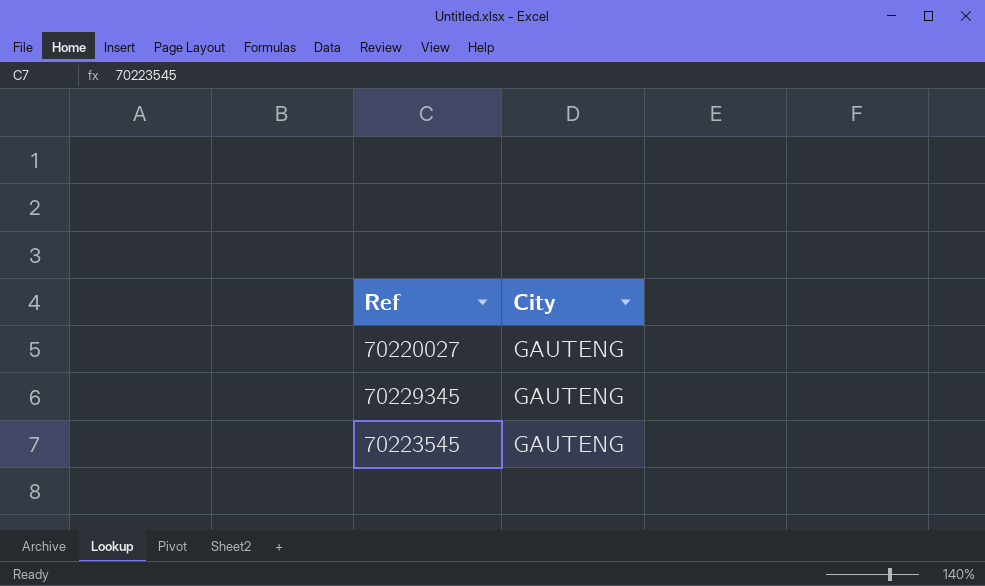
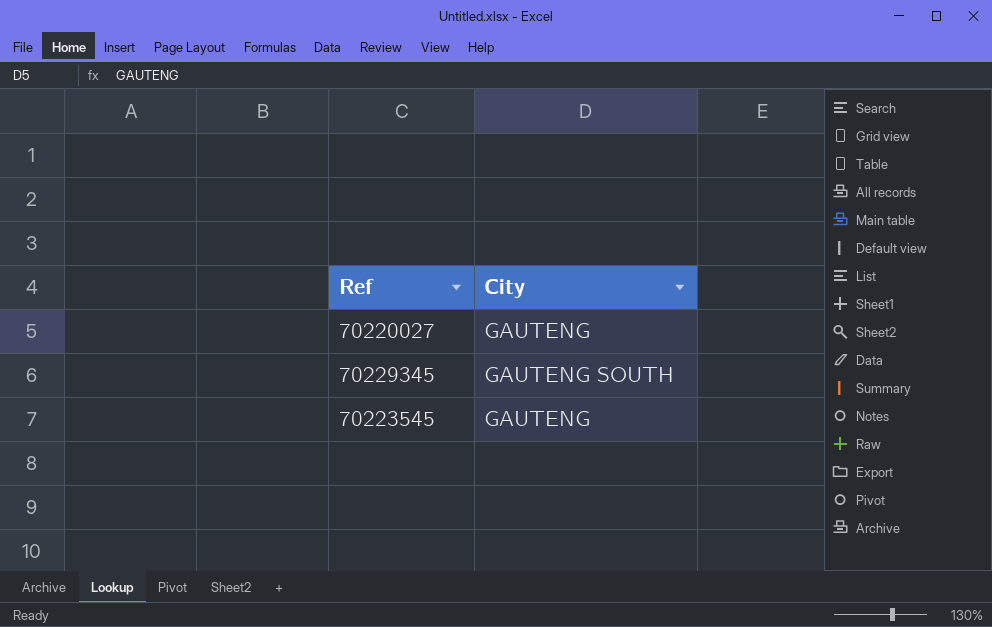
70229345 | City: GAUTENG -> GAUTENG SOUTH

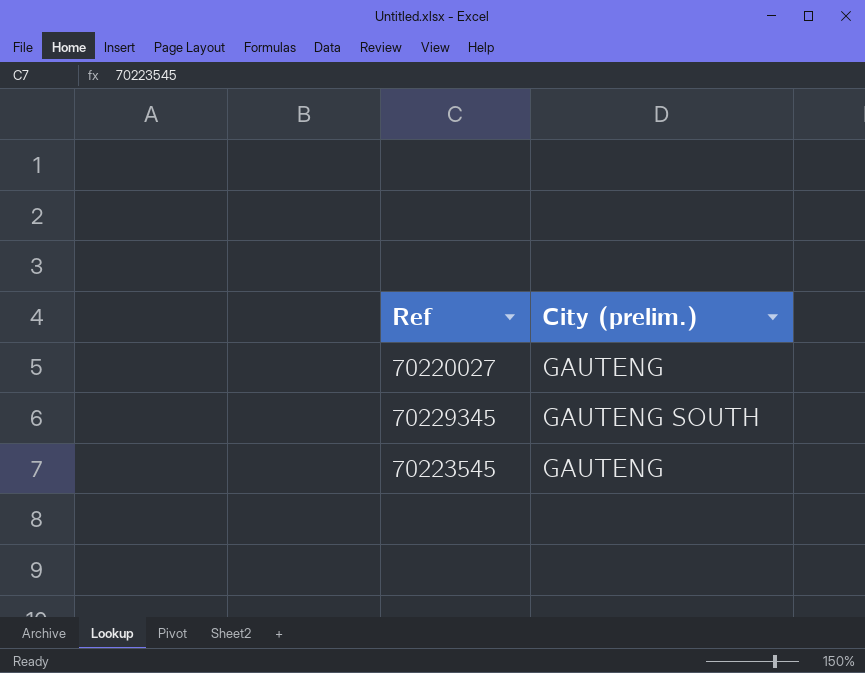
column name: City -> City (prelim.)

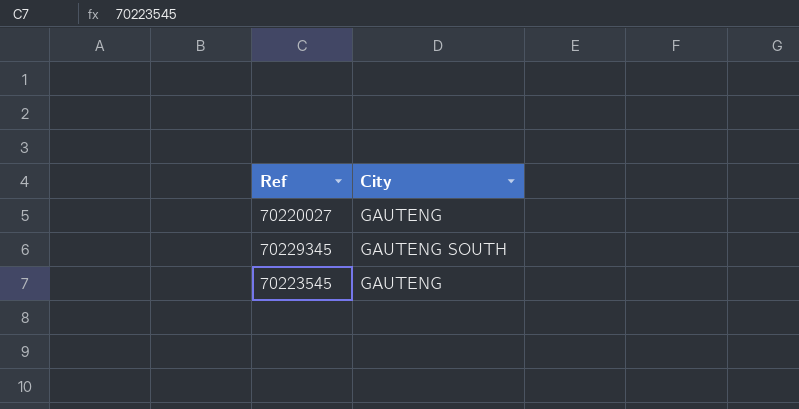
column name: City (prelim.) -> City

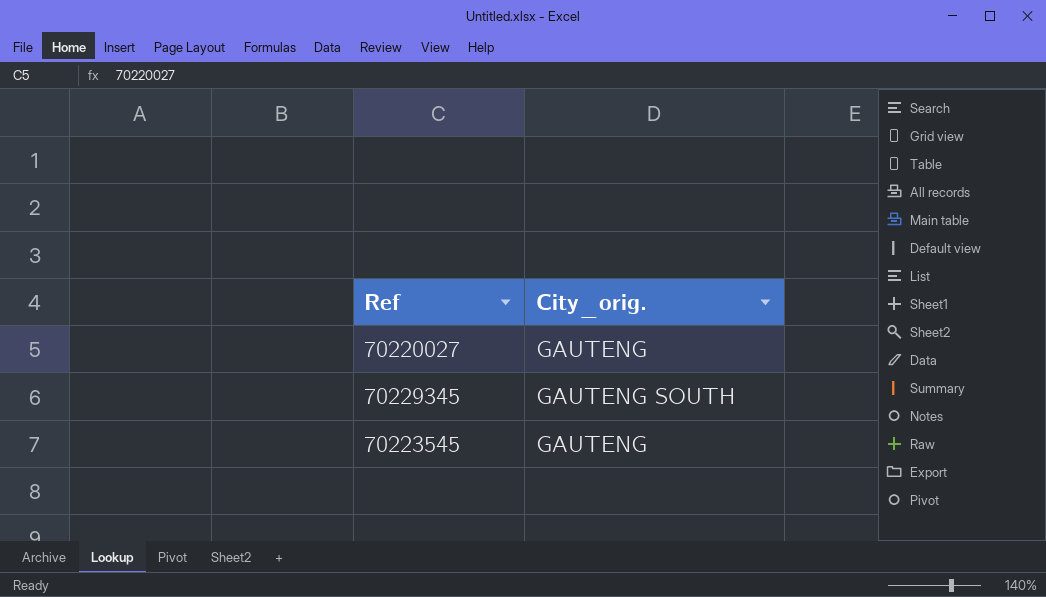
column name: City -> City_orig.

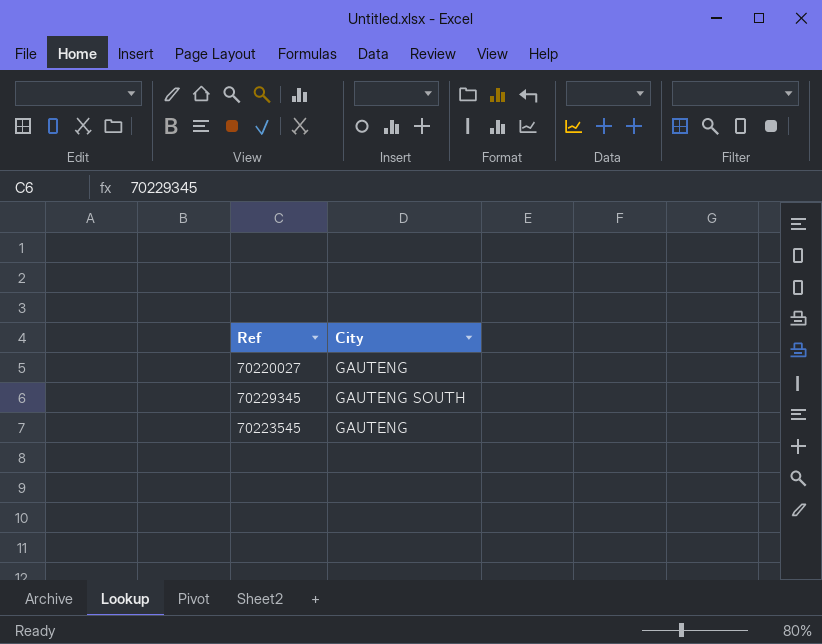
column name: City_orig. -> City

